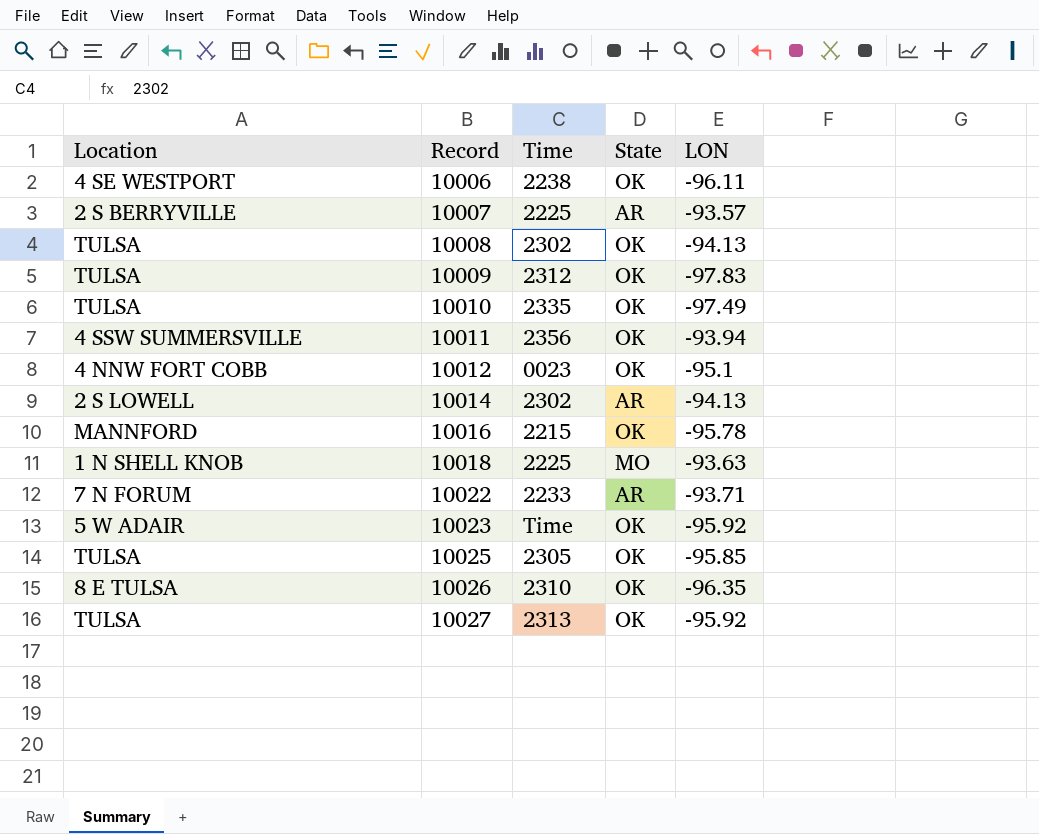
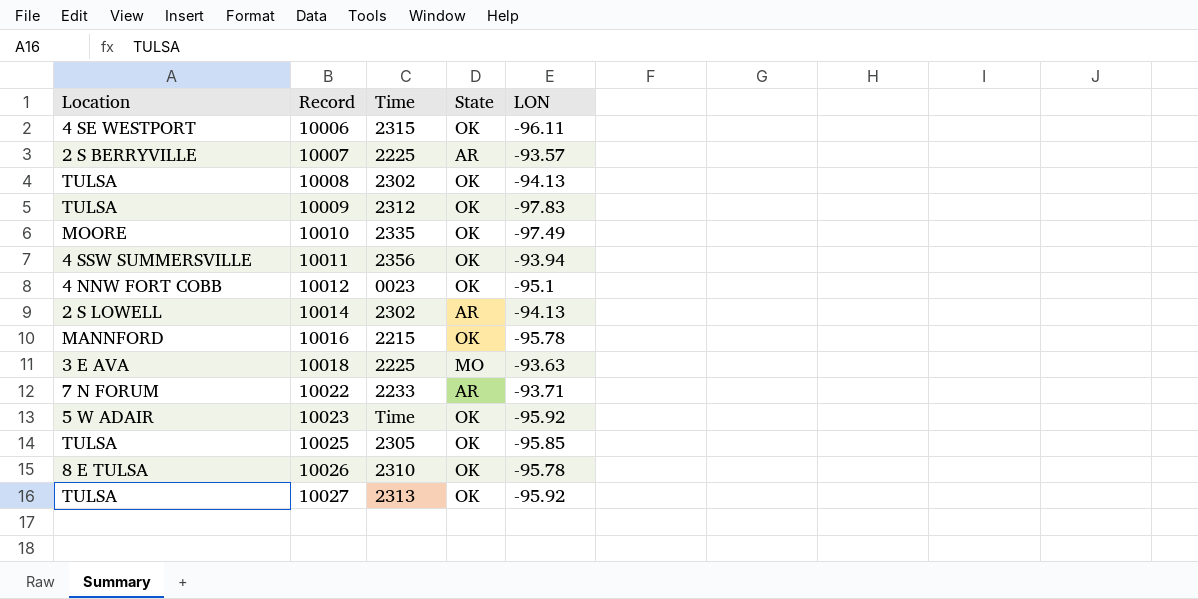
10006 | Time: 2238 -> 2315
10010 | Location: TULSA -> MOORE
10018 | Location: 1 N SHELL KNOB -> 3 E AVA
10026 | LON: -96.35 -> -95.78

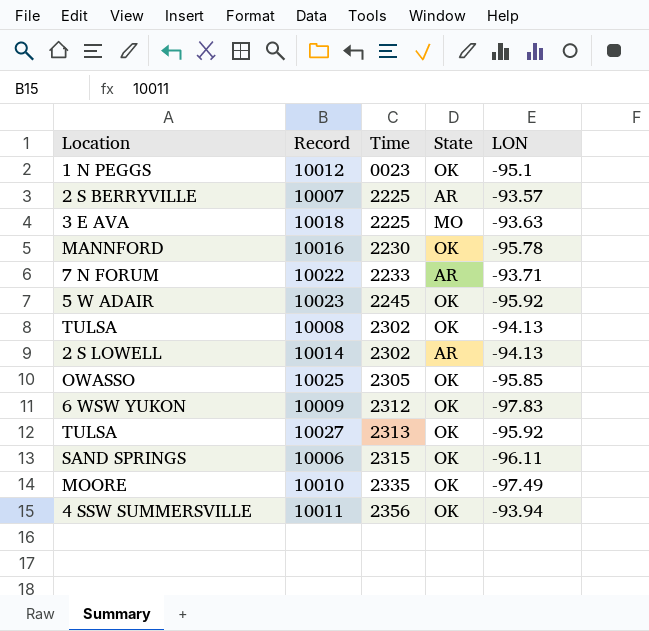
row order: Record ascending -> Time ascending
row 10026: 8 E TULSA | 2310 | OK | -95.78 -> none
10012 | Location: 4 NNW FORT COBB -> 1 N PEGGS
10016 | Time: 2215 -> 2230
10023 | Time: Time -> 2245
10025 | Location: TULSA -> OWASSO
10009 | Location: TULSA -> 6 WSW YUKON
10006 | Location: 4 SE WESTPORT -> SAND SPRINGS

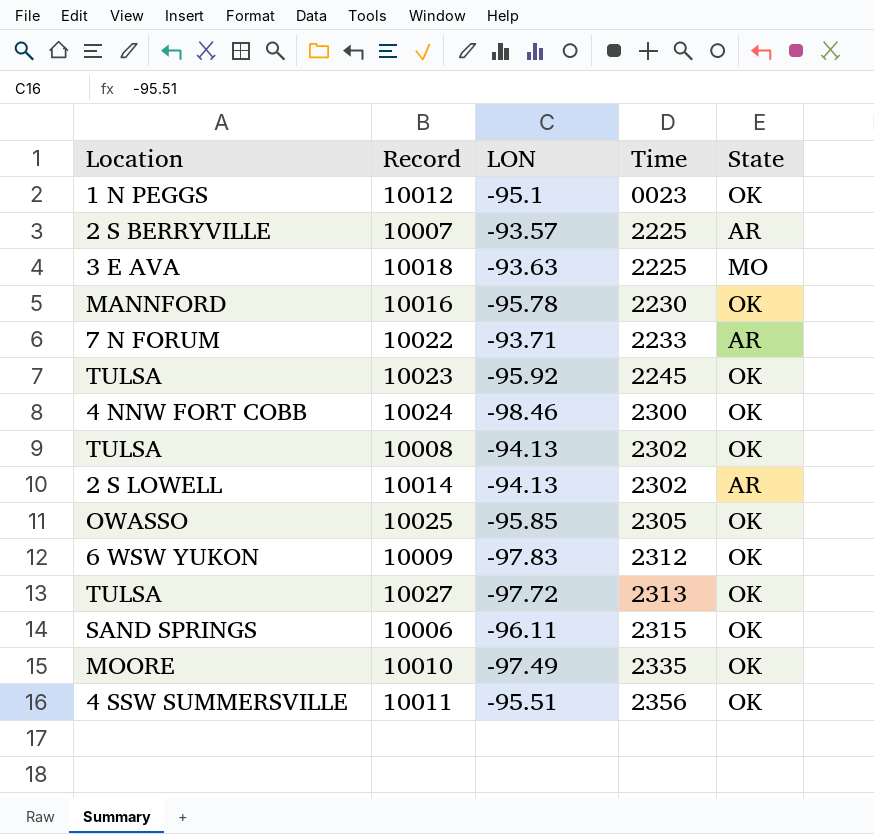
column LON | position: 5 -> 3
10023 | Location: 5 W ADAIR -> TULSA
row 10024: none -> 4 NNW FORT COBB | -98.46 | 2300 | OK
10027 | LON: -95.92 -> -97.72
10011 | LON: -93.94 -> -95.51

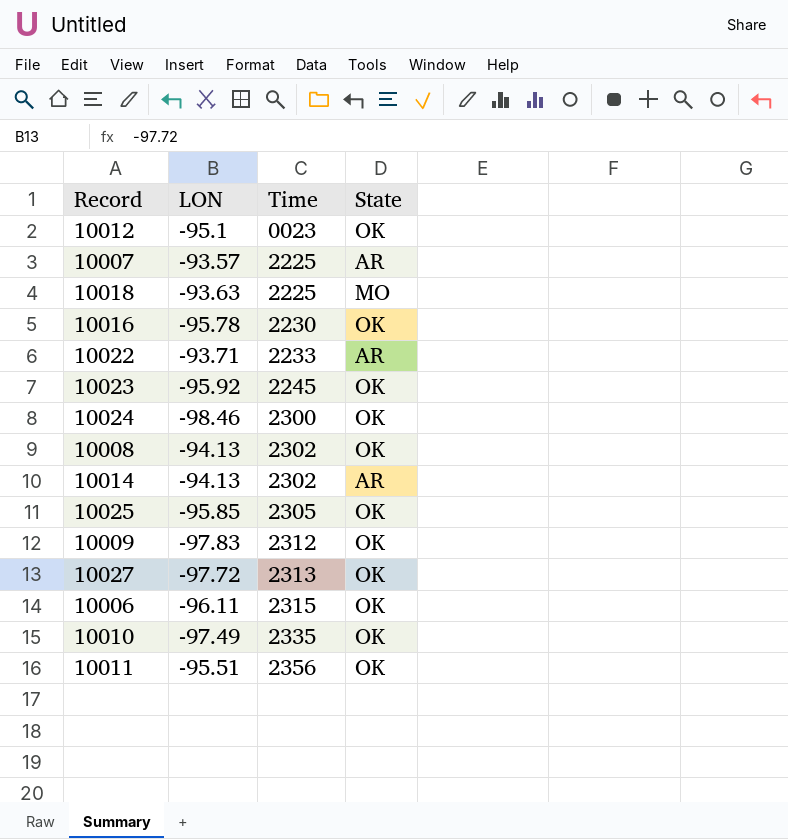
column Location | position: 1 -> none

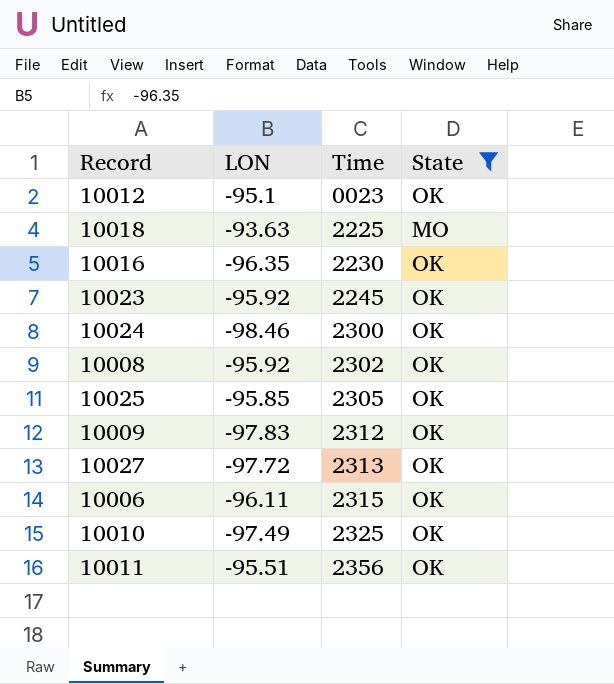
filter: none -> State != AR
10016 | LON: -95.78 -> -96.35
10008 | LON: -94.13 -> -95.92
10010 | Time: 2335 -> 2325

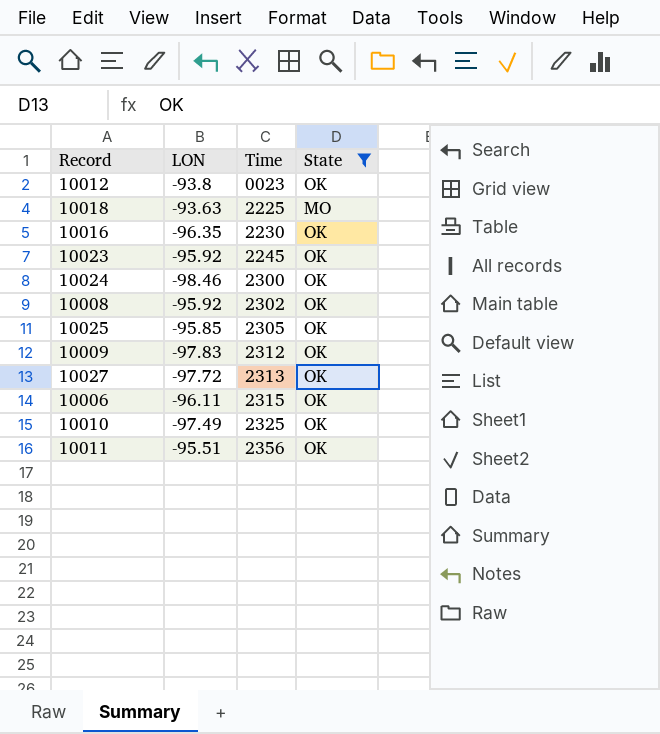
10012 | LON: -95.1 -> -93.8

